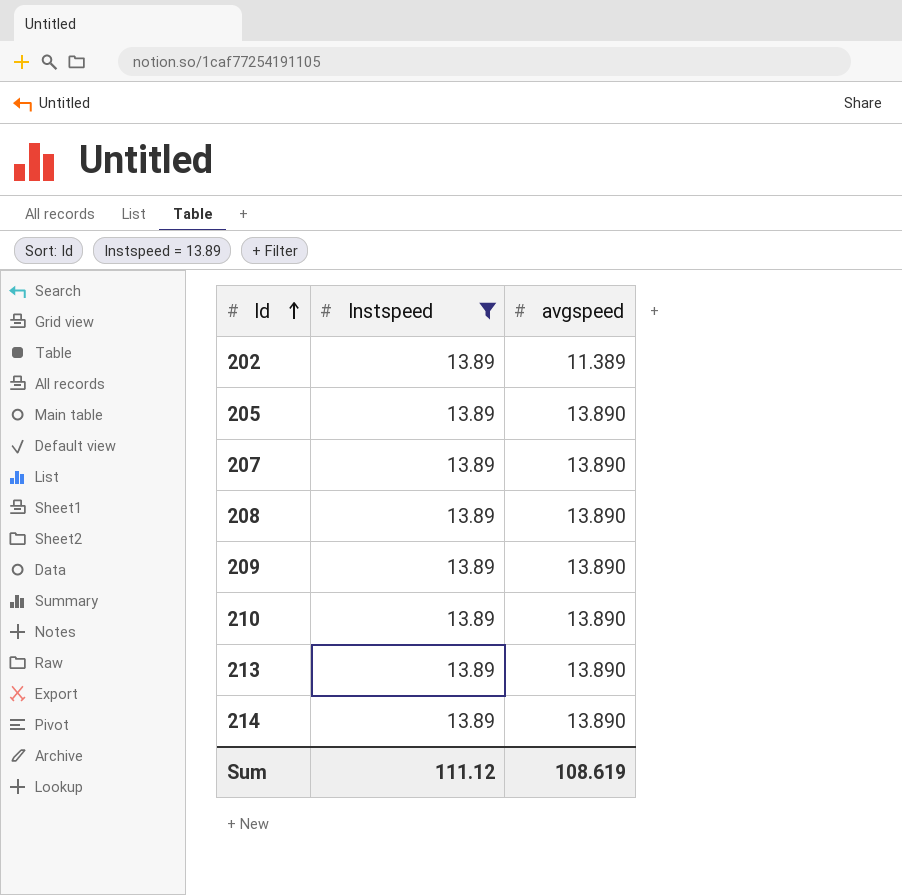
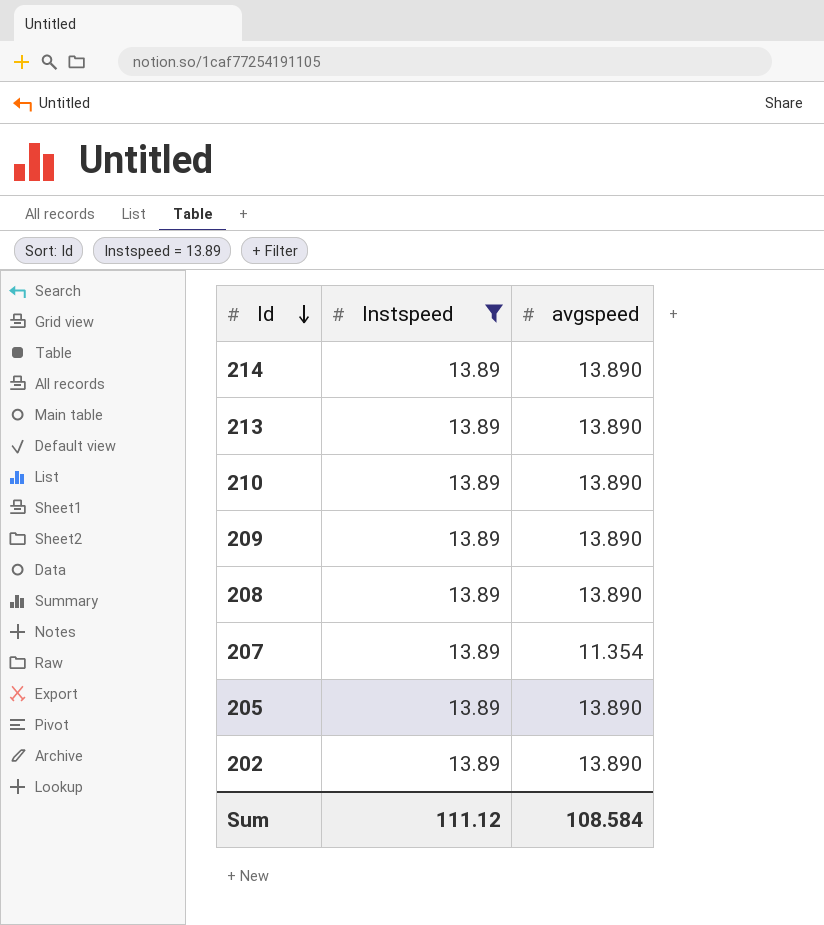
row order: Id ascending -> Id descending
207 | avgspeed: 13.890 -> 11.354
202 | avgspeed: 11.389 -> 13.890
Sum | avgspeed: 108.619 -> 108.584

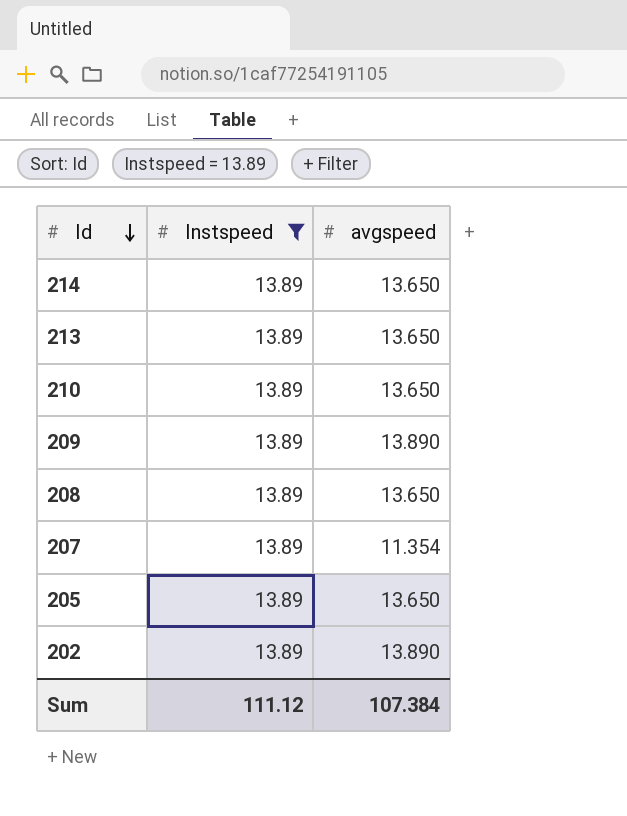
214 | avgspeed: 13.890 -> 13.650
213 | avgspeed: 13.890 -> 13.650
210 | avgspeed: 13.890 -> 13.650
208 | avgspeed: 13.890 -> 13.650
205 | avgspeed: 13.890 -> 13.650
Sum | avgspeed: 108.584 -> 107.384

